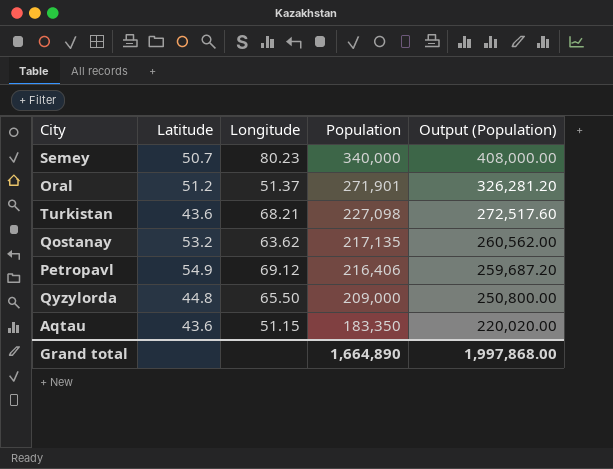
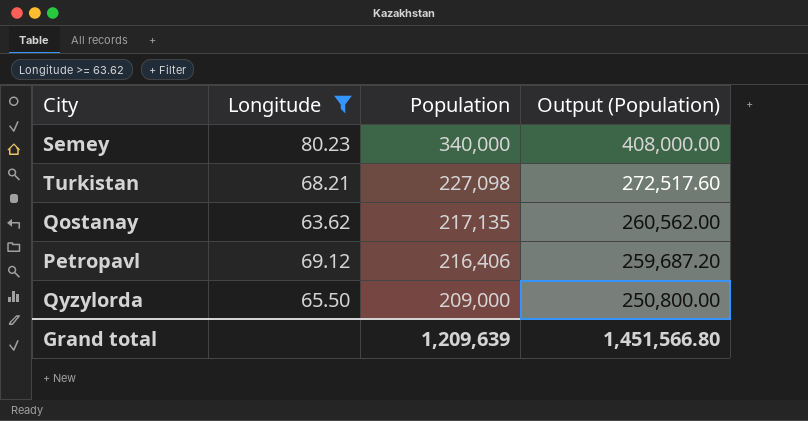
filter: none -> Longitude >= 63.62
column Latitude | position: 2 -> none
Grand total | Population: 1,664,890 -> 1,209,639
Grand total | Output (Population): 1,997,868.00 -> 1,451,566.80

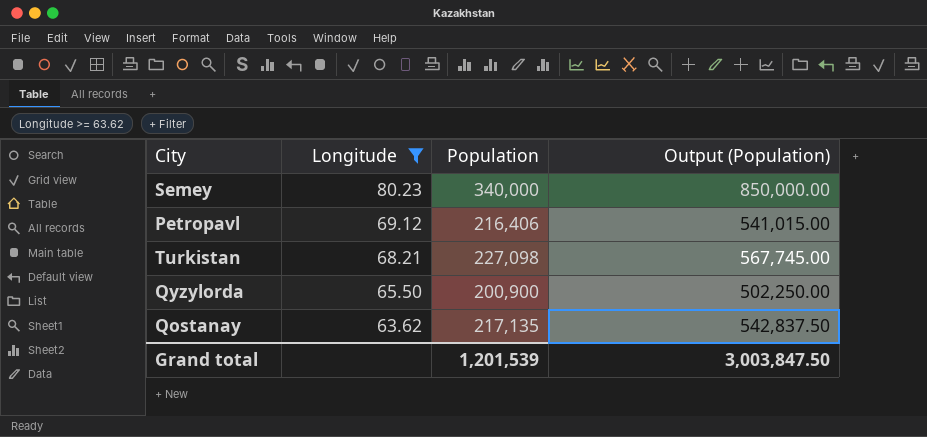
row order: Population descending -> Longitude descending
column Output (Population) | formula: [Population] * 1.2 -> [Population] * 2.5
Qyzylorda | Population: 209,000 -> 200,900
Grand total | Population: 1,209,639 -> 1,201,539
Grand total | Output (Population): 1,451,566.80 -> 3,003,847.50

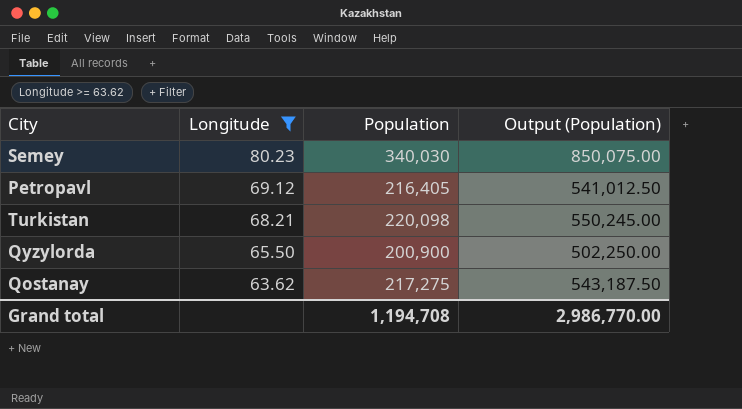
Semey | Population: 340,000 -> 340,030
Semey | Output (Population): 850,000.00 -> 850,075.00
Petropavl | Population: 216,406 -> 216,405
Petropavl | Output (Population): 541,015.00 -> 541,012.50
Turkistan | Population: 227,098 -> 220,098
Turkistan | Output (Population): 567,745.00 -> 550,245.00
Qostanay | Population: 217,135 -> 217,275
Qostanay | Output (Population): 542,837.50 -> 543,187.50
Grand total | Population: 1,201,539 -> 1,194,708
Grand total | Output (Population): 3,003,847.50 -> 2,986,770.00

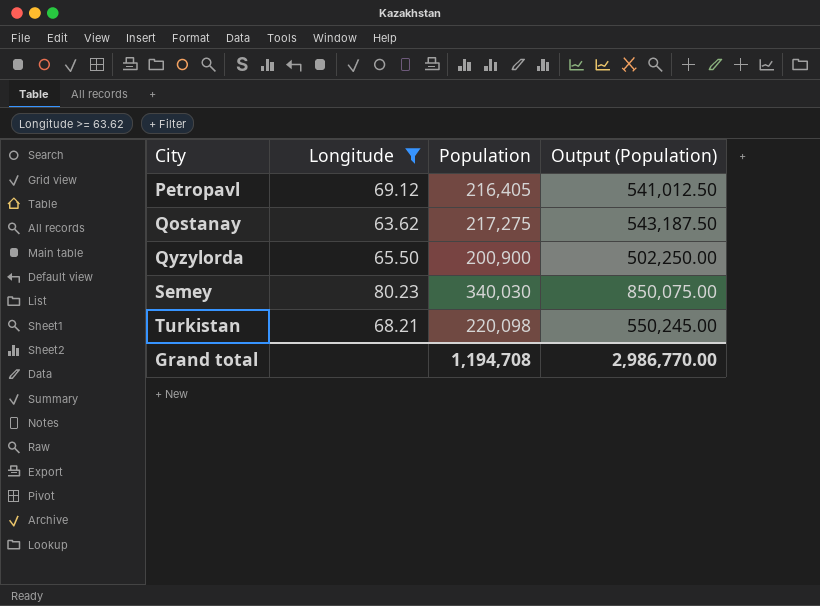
row order: Longitude descending -> City ascending

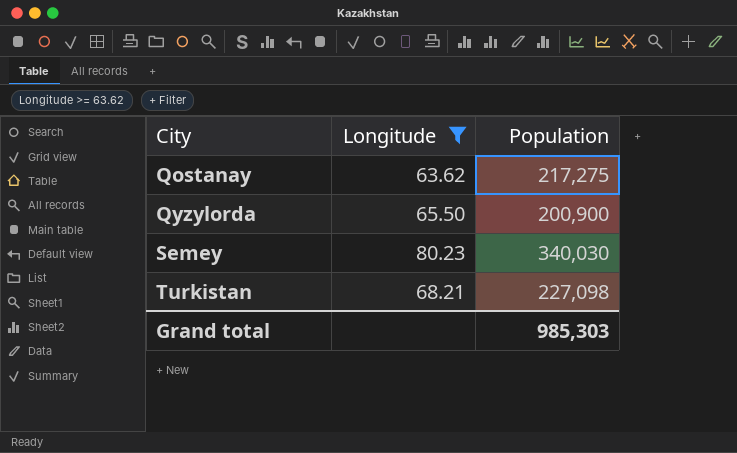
column Output (Population) | formula: [Population] * 2.5 -> none
row Petropavl: 69.12 | 216,405 | 541,012.50 -> none
Turkistan | Population: 220,098 -> 227,098
Grand total | Population: 1,194,708 -> 985,303

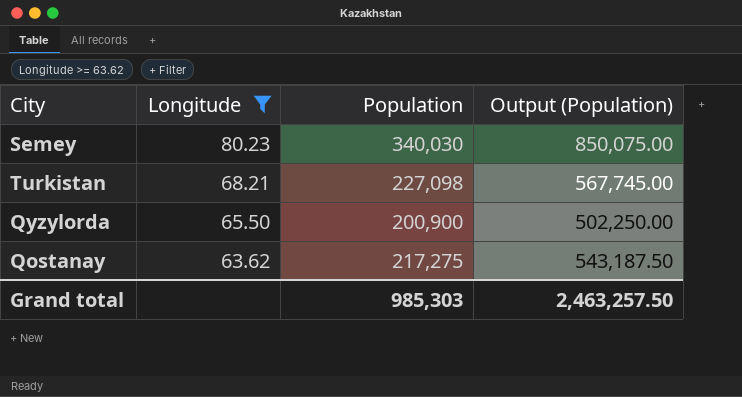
row order: City ascending -> Longitude descending
column Output (Population) | formula: none -> [Population] * 2.5

